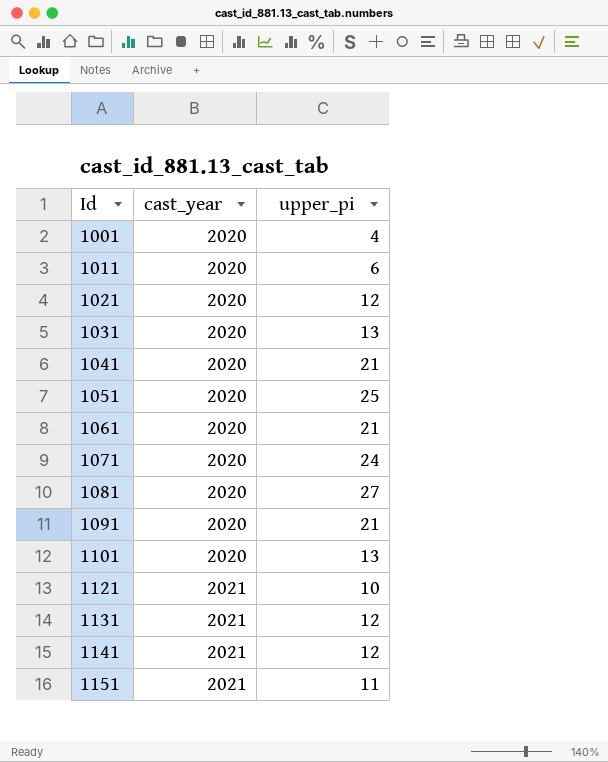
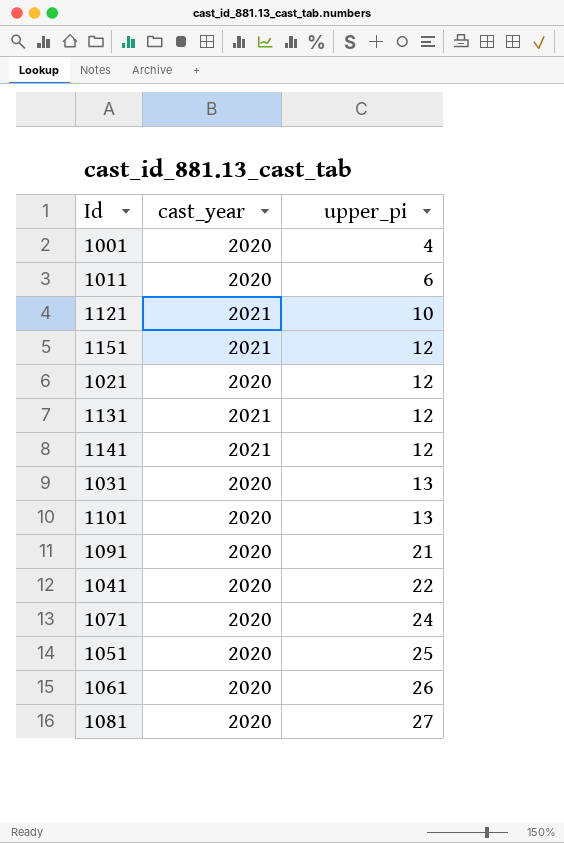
row order: Id ascending -> upper_pi ascending
1151 | upper_pi: 11 -> 12
1041 | upper_pi: 21 -> 22
1061 | upper_pi: 21 -> 26

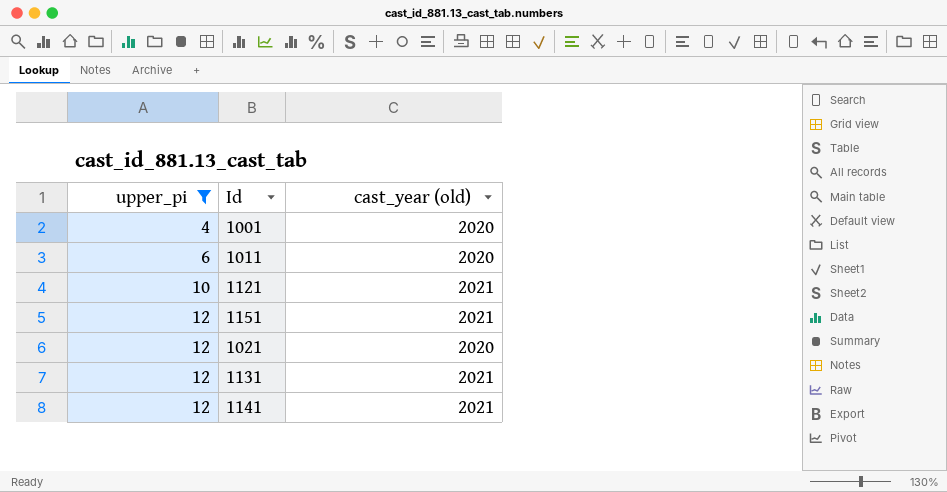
filter: none -> upper_pi <= 12
column upper_pi | position: 3 -> 1
column name: cast_year -> cast_year (old)

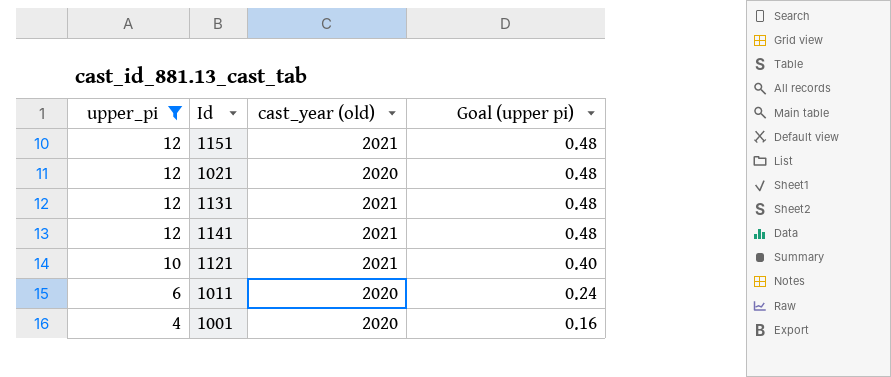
row order: upper_pi ascending -> upper_pi descending
column Goal (upper pi) | formula: none -> [upper_pi] * 0.04

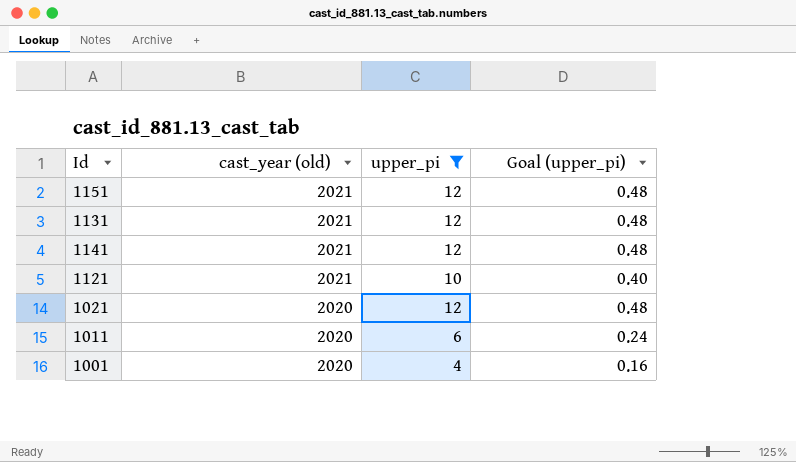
row order: upper_pi descending -> cast_year (old) descending
column upper_pi | position: 1 -> 3
column name: Goal (upper pi) -> Goal (upper_pi)

